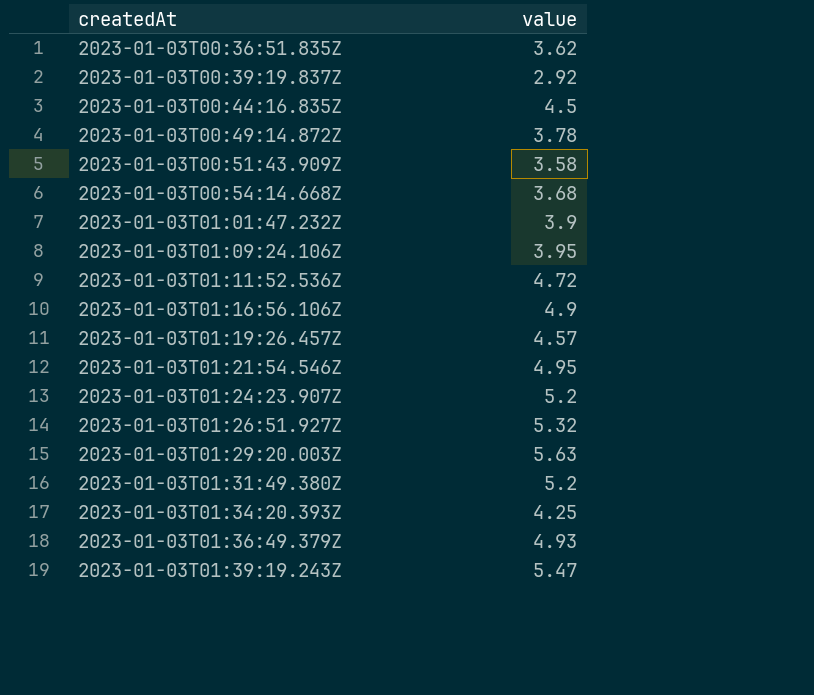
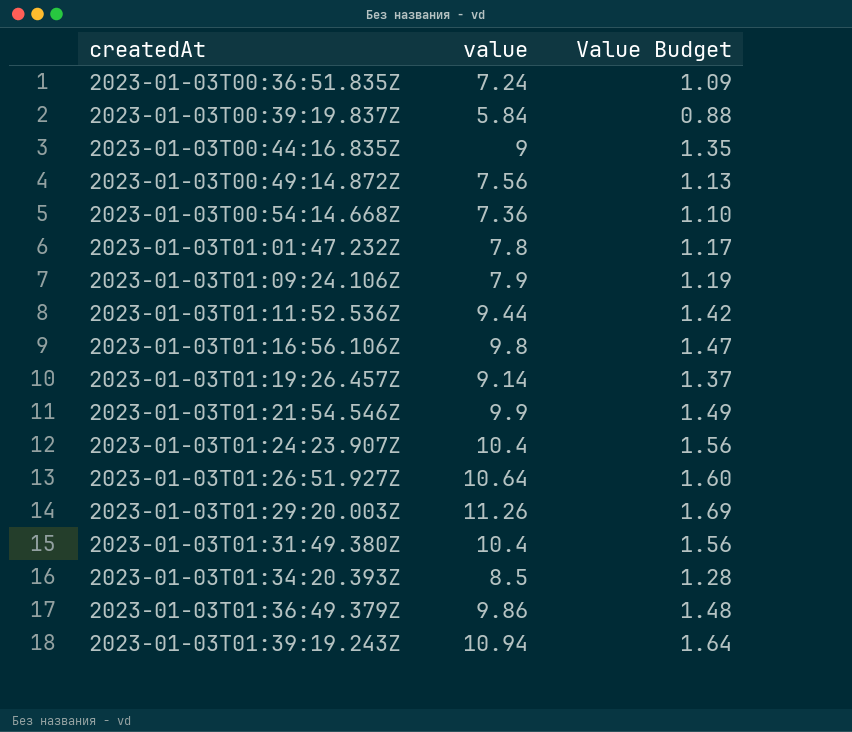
column Value Budget | formula: none -> [value] * 0.15
row 2023-01-03T00:51:43.909Z: 3.58 -> none
2023-01-03T00:36:51.835Z | value: 3.62 -> 7.24
2023-01-03T00:39:19.837Z | value: 2.92 -> 5.84
2023-01-03T00:44:16.835Z | value: 4.5 -> 9
2023-01-03T00:49:14.872Z | value: 3.78 -> 7.56
2023-01-03T00:54:14.668Z | value: 3.68 -> 7.36
2023-01-03T01:01:47.232Z | value: 3.9 -> 7.8
2023-01-03T01:09:24.106Z | value: 3.95 -> 7.9
2023-01-03T01:11:52.536Z | value: 4.72 -> 9.44
2023-01-03T01:16:56.106Z | value: 4.9 -> 9.8
2023-01-03T01:19:26.457Z | value: 4.57 -> 9.14
2023-01-03T01:21:54.546Z | value: 4.95 -> 9.9
2023-01-03T01:24:23.907Z | value: 5.2 -> 10.4
2023-01-03T01:26:51.927Z | value: 5.32 -> 10.64
2023-01-03T01:29:20.003Z | value: 5.63 -> 11.26
2023-01-03T01:31:49.380Z | value: 5.2 -> 10.4
2023-01-03T01:34:20.393Z | value: 4.25 -> 8.5
2023-01-03T01:36:49.379Z | value: 4.93 -> 9.86
2023-01-03T01:39:19.243Z | value: 5.47 -> 10.94

